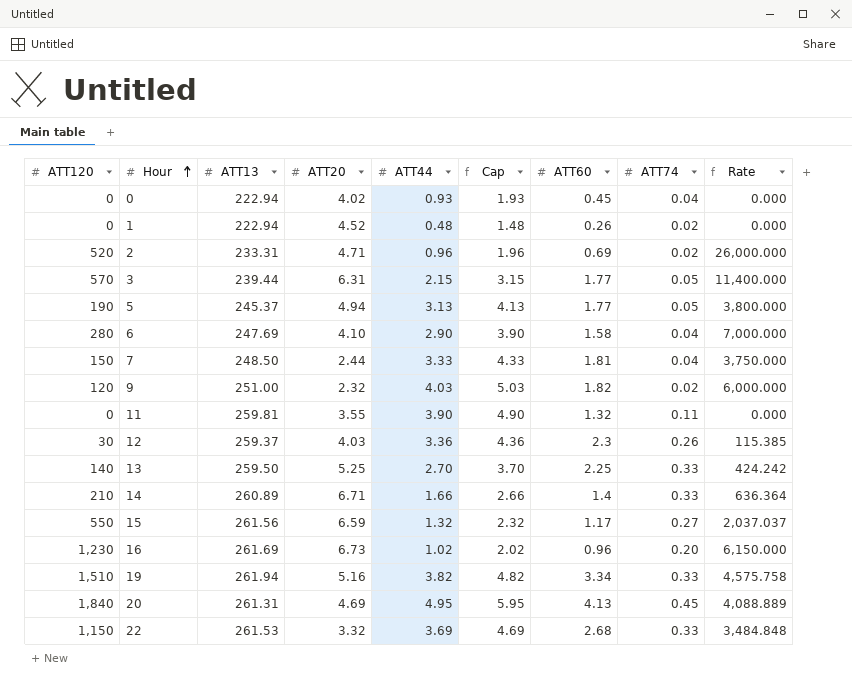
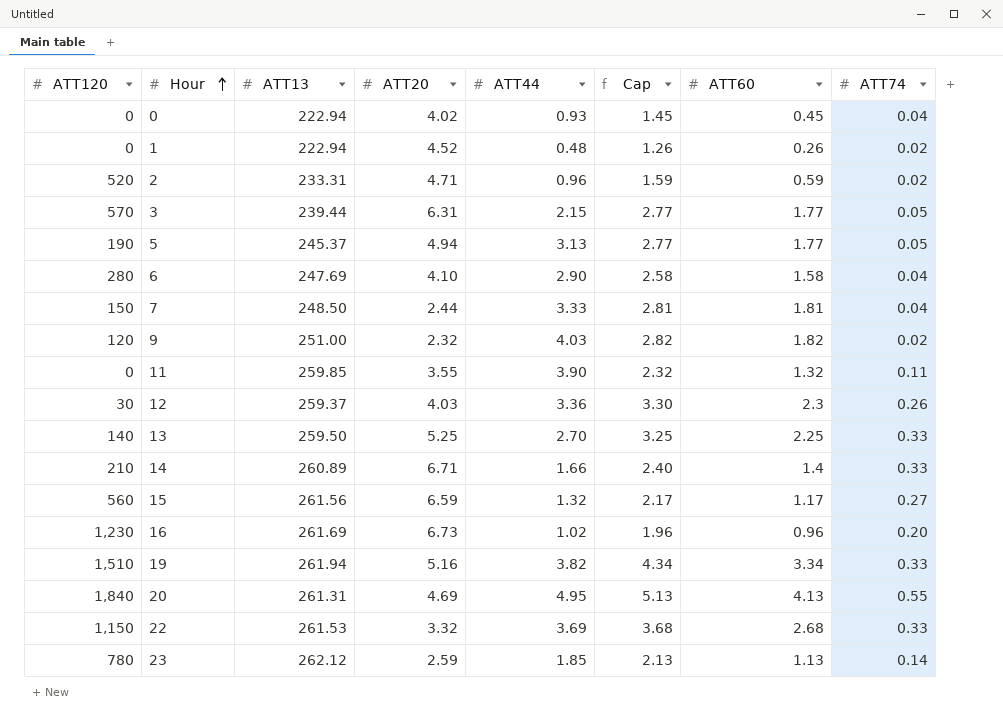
column Rate | formula: [ATT120] / [ATT74] -> none
column Cap | formula: [ATT44] + 1 -> [ATT60] + 1
2 | ATT60: 0.69 -> 0.59
11 | ATT13: 259.81 -> 259.85
15 | ATT120: 550 -> 560
20 | ATT74: 0.45 -> 0.55
row 23: none -> 780 | 262.12 | 2.59 | 1.85 | 2.13 | 1.13 | 0.14

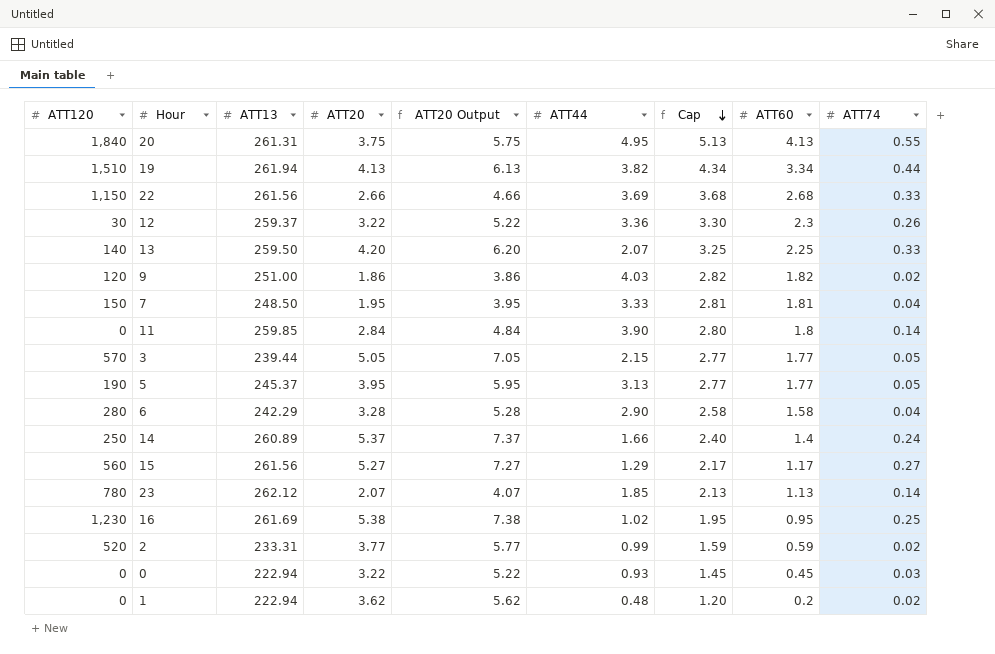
row order: Hour ascending -> Cap descending
column ATT20 Output | formula: none -> [ATT20] + 2
20 | ATT20: 4.69 -> 3.75
19 | ATT20: 5.16 -> 4.13
19 | ATT74: 0.33 -> 0.44
22 | ATT13: 261.53 -> 261.56
22 | ATT20: 3.32 -> 2.66
12 | ATT20: 4.03 -> 3.22
13 | ATT20: 5.25 -> 4.20
13 | ATT44: 2.70 -> 2.07
9 | ATT20: 2.32 -> 1.86
7 | ATT20: 2.44 -> 1.95
11 | ATT20: 3.55 -> 2.84
11 | Cap: 2.32 -> 2.80
11 | ATT60: 1.32 -> 1.8
11 | ATT74: 0.11 -> 0.14
3 | ATT20: 6.31 -> 5.05
5 | ATT20: 4.94 -> 3.95
6 | ATT13: 247.69 -> 242.29
6 | ATT20: 4.10 -> 3.28
14 | ATT120: 210 -> 250
14 | ATT20: 6.71 -> 5.37
14 | ATT74: 0.33 -> 0.24
15 | ATT20: 6.59 -> 5.27
15 | ATT44: 1.32 -> 1.29
23 | ATT20: 2.59 -> 2.07
16 | ATT20: 6.73 -> 5.38
16 | Cap: 1.96 -> 1.95
16 | ATT60: 0.96 -> 0.95
16 | ATT74: 0.20 -> 0.25
2 | ATT20: 4.71 -> 3.77
2 | ATT44: 0.96 -> 0.99
0 | ATT20: 4.02 -> 3.22
0 | ATT74: 0.04 -> 0.03
1 | ATT20: 4.52 -> 3.62
1 | Cap: 1.26 -> 1.20
1 | ATT60: 0.26 -> 0.2

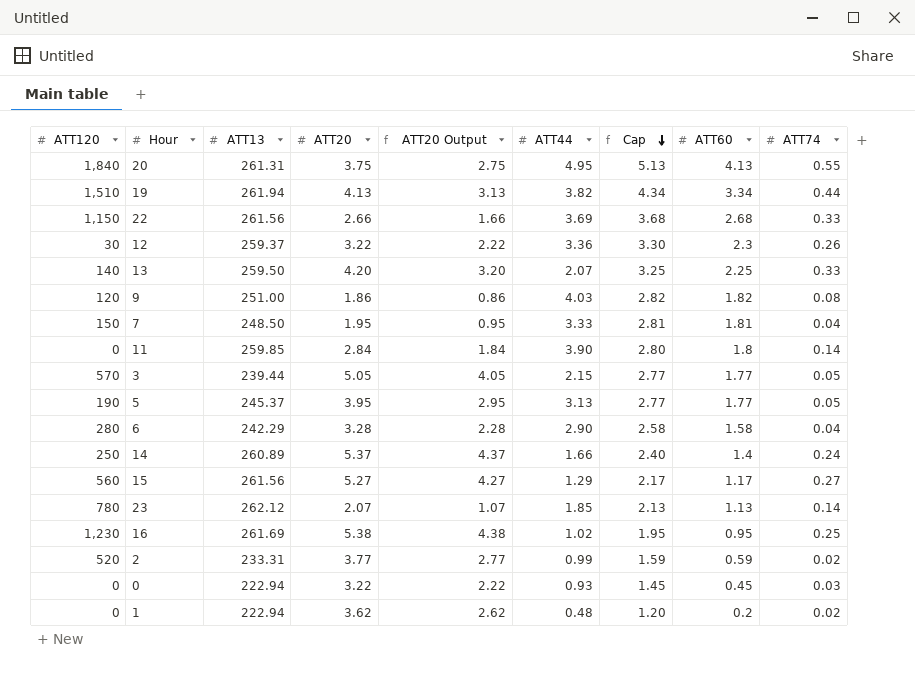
column ATT20 Output | formula: [ATT20] + 2 -> [ATT20] - 1
9 | ATT74: 0.02 -> 0.08

